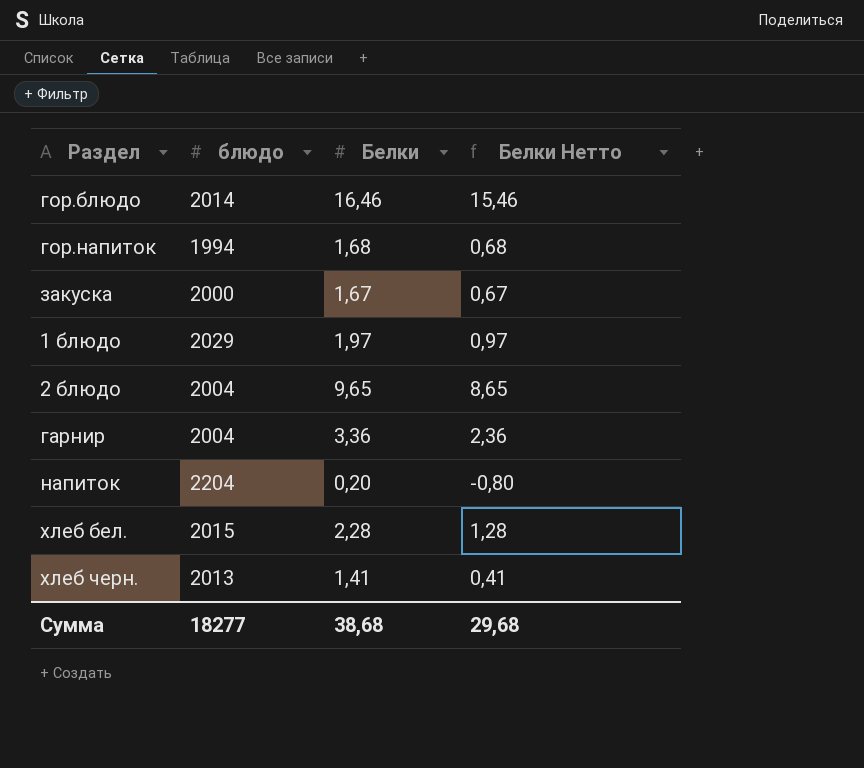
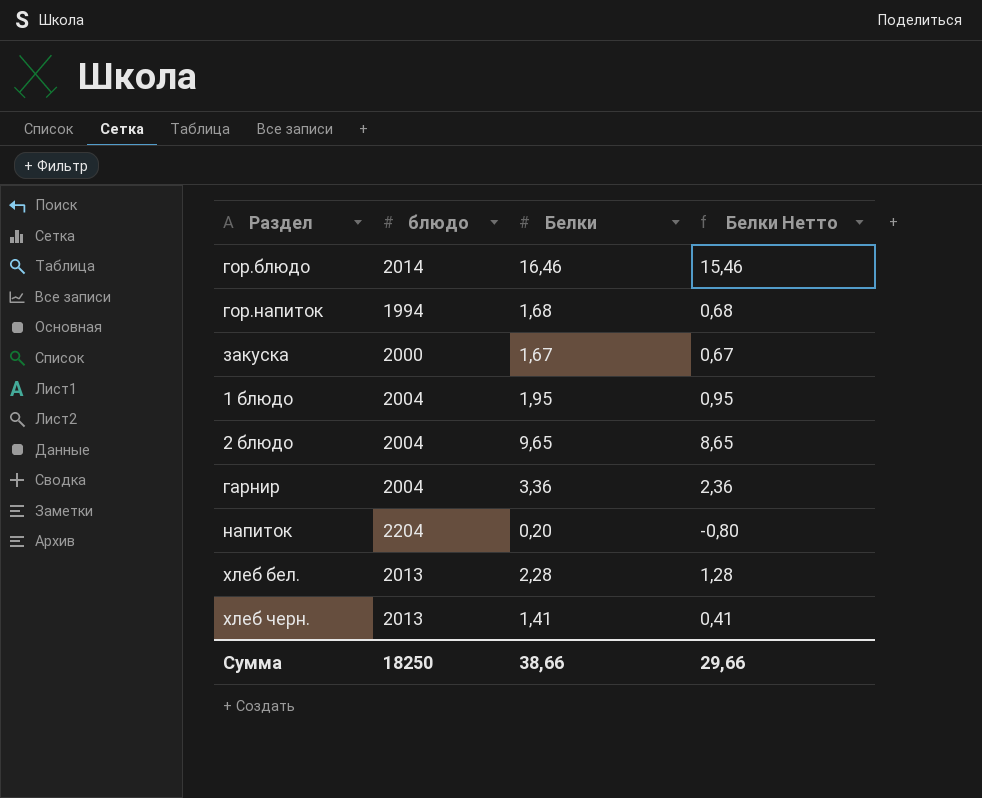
1 блюдо | блюдо: 2029 -> 2004
1 блюдо | Белки: 1,97 -> 1,95
1 блюдо | Белки Нетто: 0,97 -> 0,95
хлеб бел. | блюдо: 2015 -> 2013
Сумма | блюдо: 18277 -> 18250
Сумма | Белки: 38,68 -> 38,66
Сумма | Белки Нетто: 29,68 -> 29,66

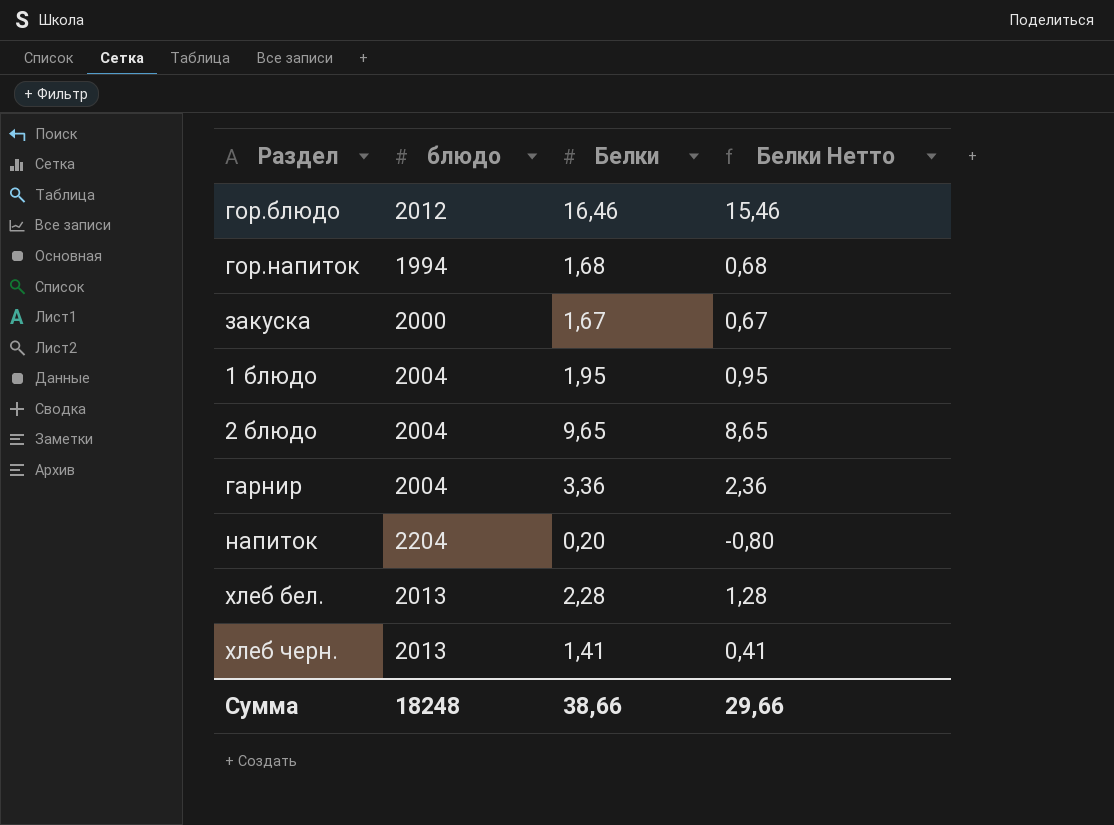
гор.блюдо | блюдо: 2014 -> 2012
Сумма | блюдо: 18250 -> 18248

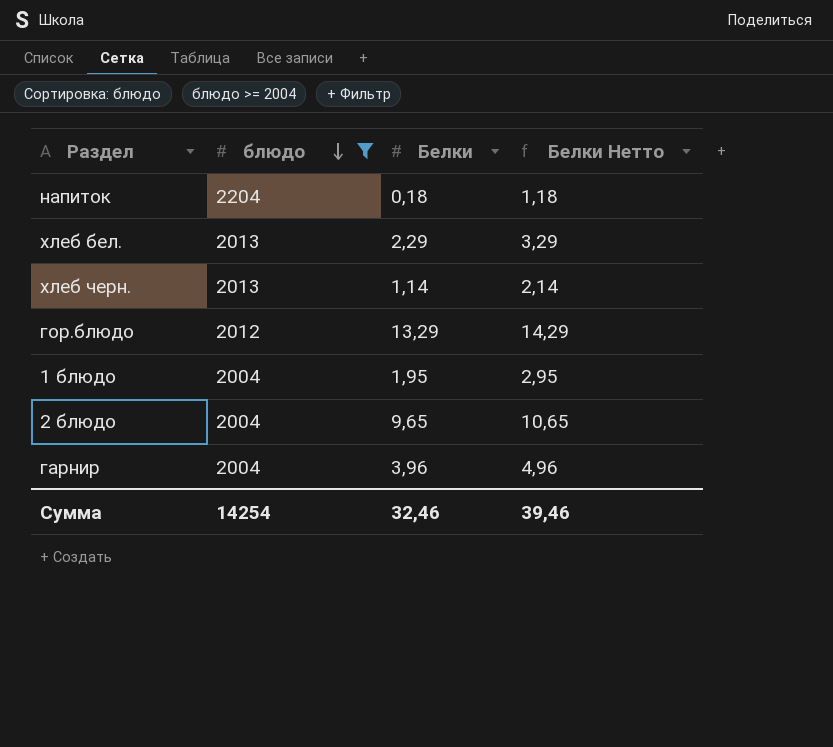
filter: none -> блюдо >= 2004
row order: none -> блюдо descending
column Белки Нетто | formula: [Белки] - 1 -> [Белки] + 1
напиток | Белки: 0,20 -> 0,18
хлеб бел. | Белки: 2,28 -> 2,29
хлеб черн. | Белки: 1,41 -> 1,14
гор.блюдо | Белки: 16,46 -> 13,29
гарнир | Белки: 3,36 -> 3,96
Сумма | блюдо: 18248 -> 14254
Сумма | Белки: 38,66 -> 32,46
Сумма | Белки Нетто: 29,66 -> 39,46

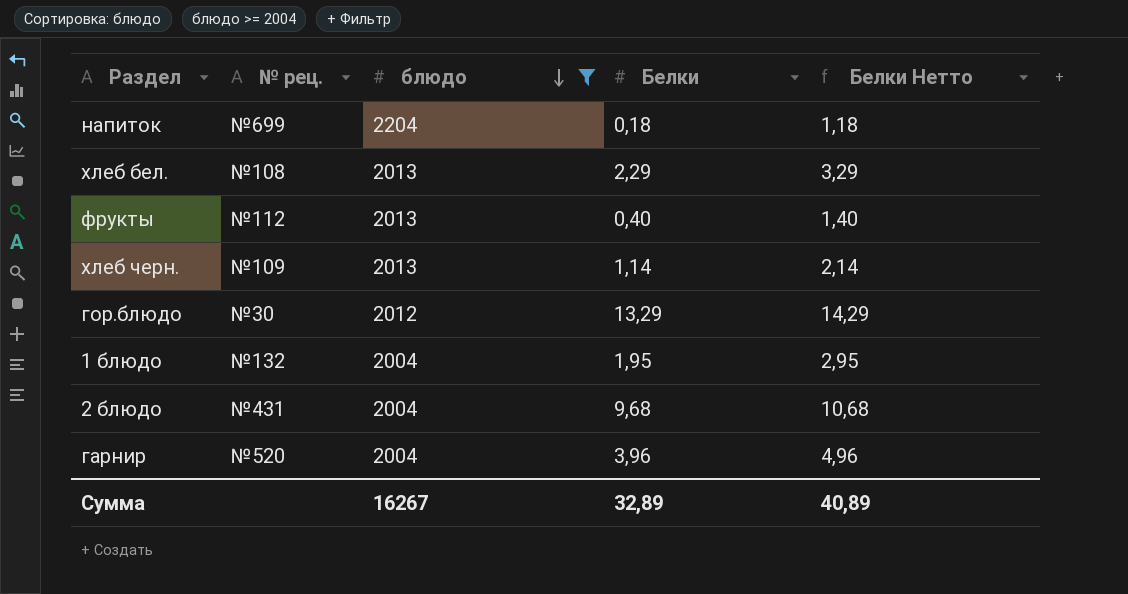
column № рец. | position: none -> 2
row фрукты: none -> №112 | 2013 | 0,40 | 1,40
2 блюдо | Белки: 9,65 -> 9,68
2 блюдо | Белки Нетто: 10,65 -> 10,68
Сумма | блюдо: 14254 -> 16267
Сумма | Белки: 32,46 -> 32,89
Сумма | Белки Нетто: 39,46 -> 40,89

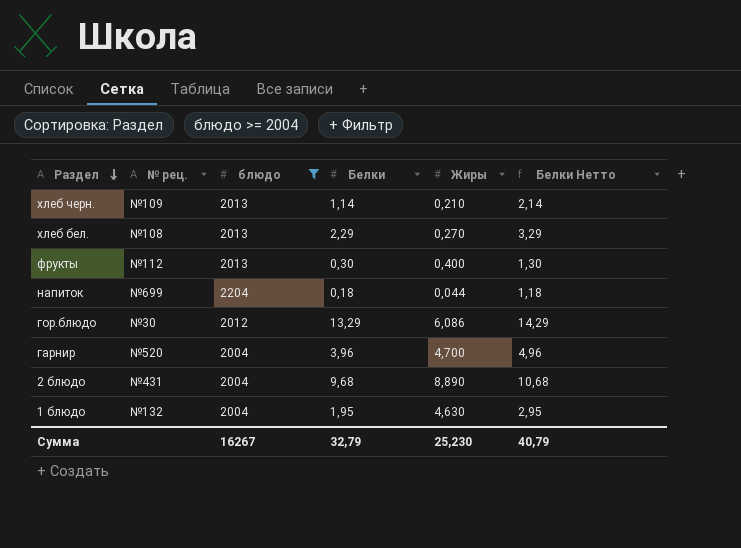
row order: блюдо descending -> Раздел descending
column Жиры | position: none -> 5
фрукты | Белки: 0,40 -> 0,30
фрукты | Белки Нетто: 1,40 -> 1,30
Сумма | Белки: 32,89 -> 32,79
Сумма | Белки Нетто: 40,89 -> 40,79

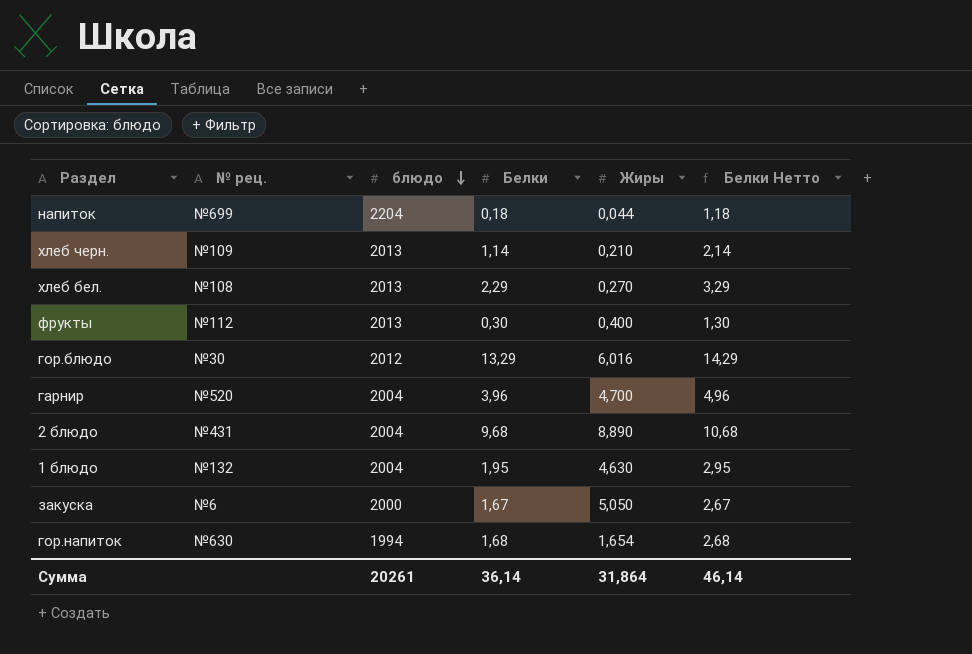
filter: блюдо >= 2004 -> none
row order: Раздел descending -> блюдо descending
гор.блюдо | Жиры: 6,086 -> 6,016
Сумма | блюдо: 16267 -> 20261
Сумма | Белки: 32,79 -> 36,14
Сумма | Жиры: 25,230 -> 31,864
Сумма | Белки Нетто: 40,79 -> 46,14

